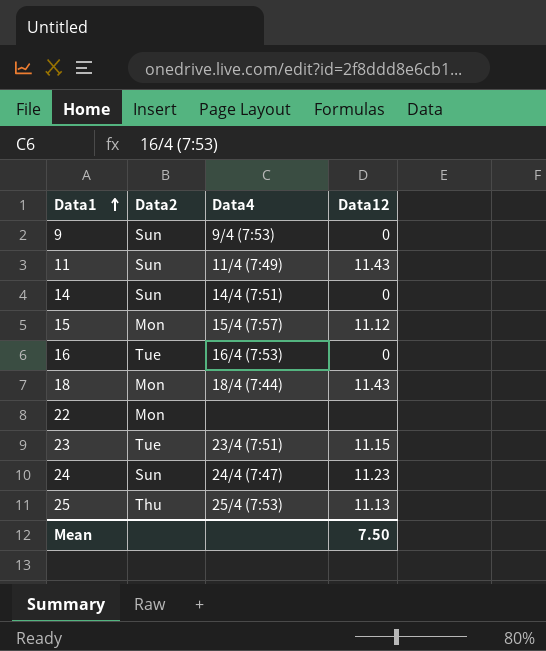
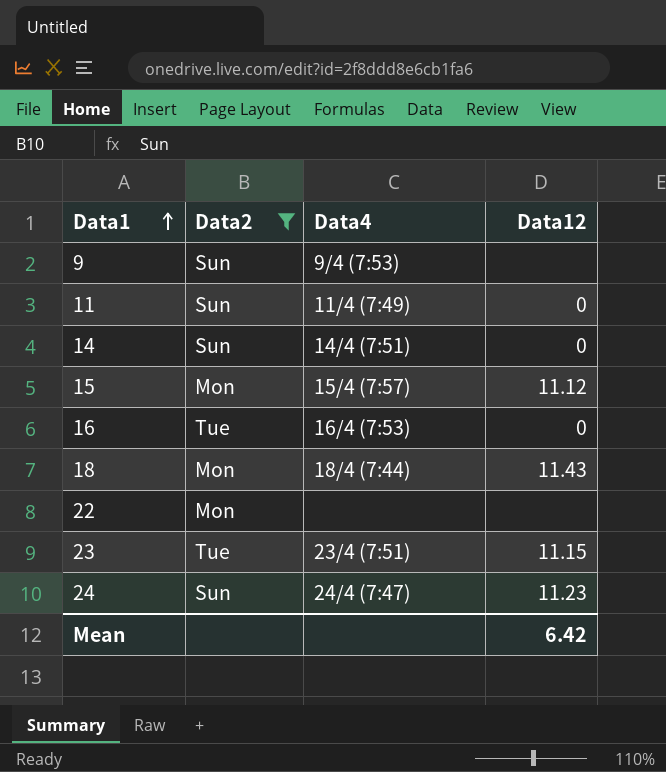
filter: none -> Data2 != Thu
9 | Data12: 0 -> none
11 | Data12: 11.43 -> 0
Mean | Data12: 7.50 -> 6.42

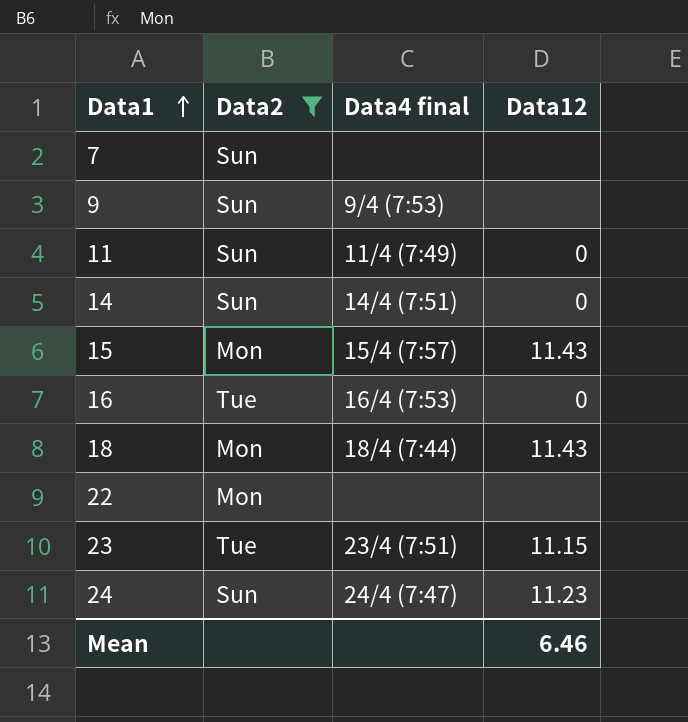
column name: Data4 -> Data4 final
row 7: none -> Sun | none | none
15 | Data12: 11.12 -> 11.43
Mean | Data12: 6.42 -> 6.46

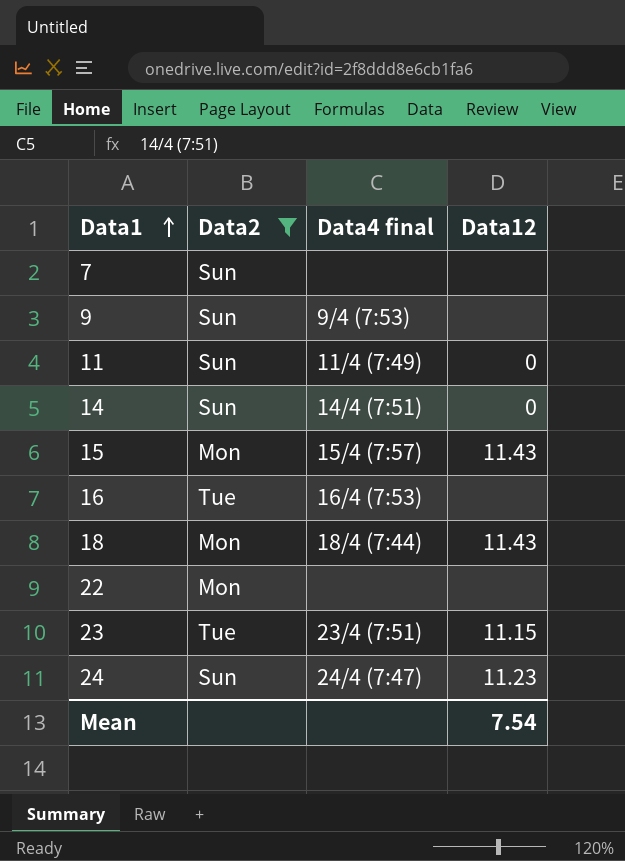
16 | Data12: 0 -> none
Mean | Data12: 6.46 -> 7.54

